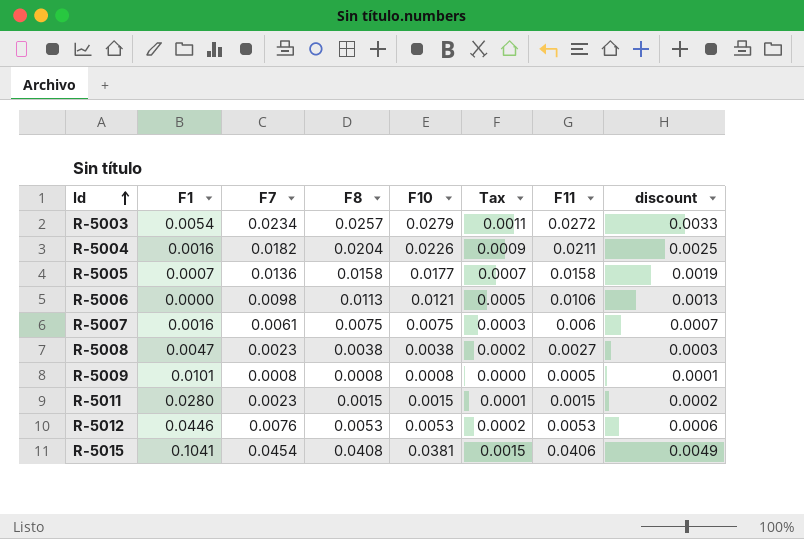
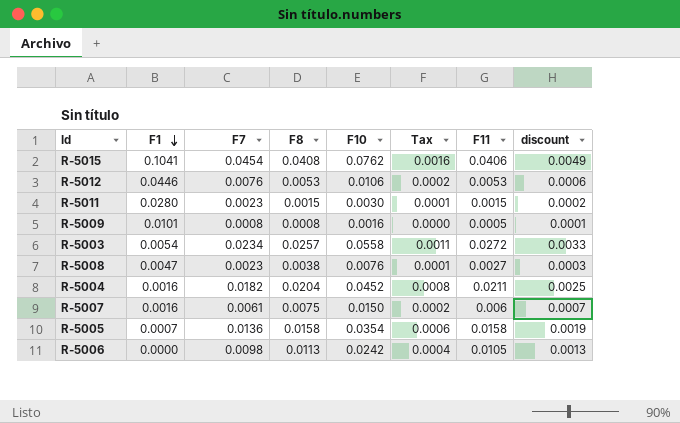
row order: Id ascending -> F1 descending
column Tax | formula: [F10] * 0.04 -> [F11] * 0.04
R-5015 | F10: 0.0381 -> 0.0762
R-5012 | F10: 0.0053 -> 0.0106
R-5011 | F10: 0.0015 -> 0.0030
R-5009 | F10: 0.0008 -> 0.0016
R-5003 | F10: 0.0279 -> 0.0558
R-5008 | F10: 0.0038 -> 0.0076
R-5004 | F10: 0.0226 -> 0.0452
R-5007 | F10: 0.0075 -> 0.0150
R-5005 | F10: 0.0177 -> 0.0354
R-5006 | F10: 0.0121 -> 0.0242
R-5006 | F11: 0.0106 -> 0.0105

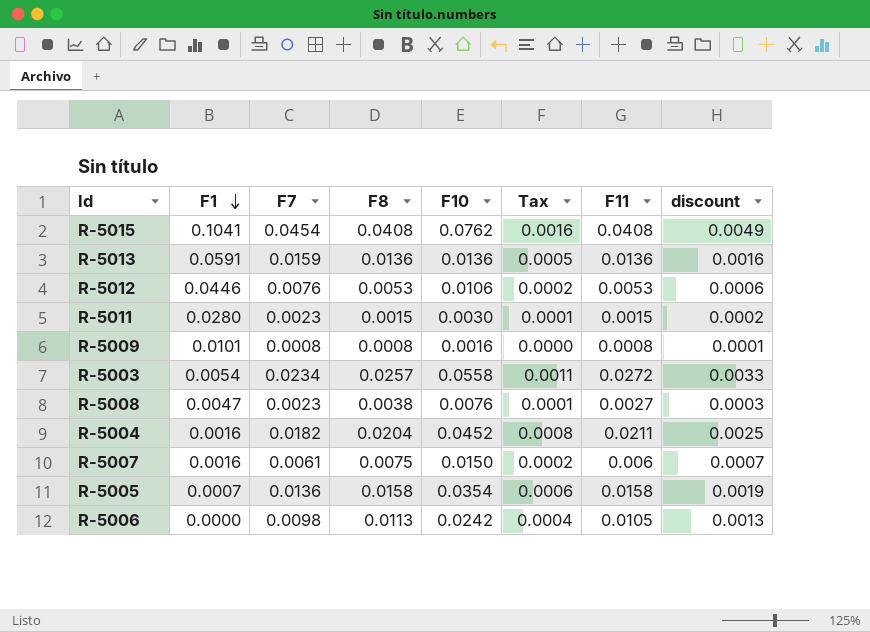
R-5015 | F11: 0.0406 -> 0.0408
row R-5013: none -> 0.0591 | 0.0159 | 0.0136 | 0.0136 | 0.0005 | 0.0136 | 0.0016
R-5009 | F11: 0.0005 -> 0.0008

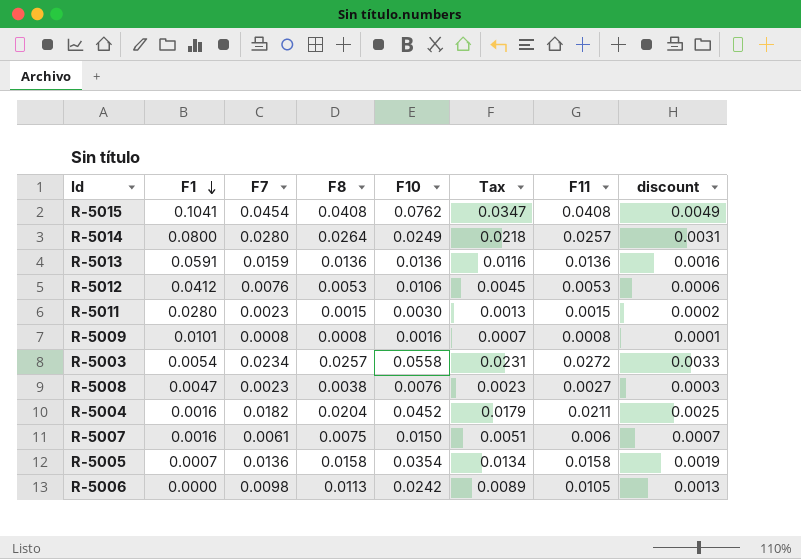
column Tax | formula: [F11] * 0.04 -> [F11] * 0.85
row R-5014: none -> 0.0800 | 0.0280 | 0.0264 | 0.0249 | 0.0218 | 0.0257 | 0.0031
R-5012 | F1: 0.0446 -> 0.0412

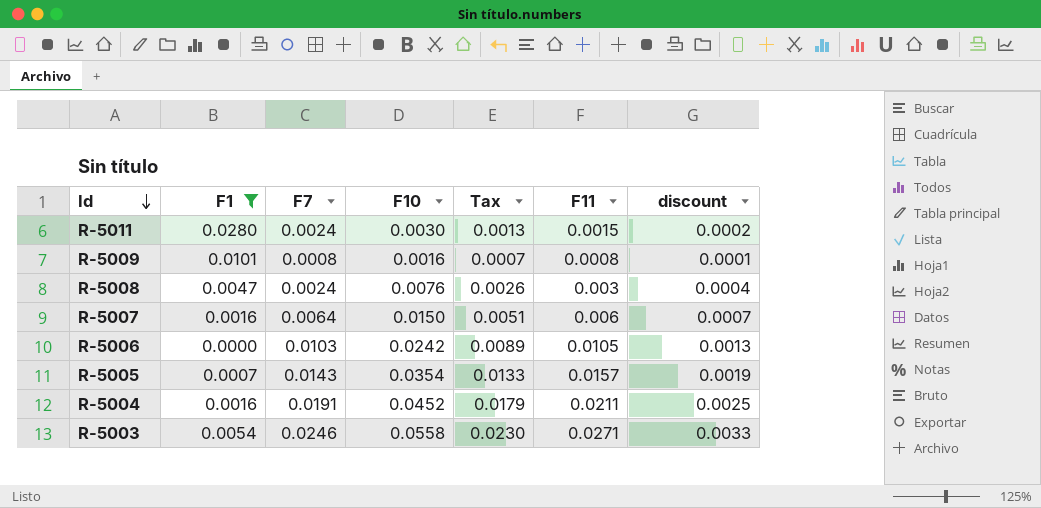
filter: none -> F1 <= 0.0280
row order: F1 descending -> Id descending
column F8 | position: 4 -> none
R-5011 | F7: 0.0023 -> 0.0024
R-5008 | F7: 0.0023 -> 0.0024
R-5008 | Tax: 0.0023 -> 0.0026
R-5008 | F11: 0.0027 -> 0.003
R-5008 | discount: 0.0003 -> 0.0004
R-5007 | F7: 0.0061 -> 0.0064
R-5006 | F7: 0.0098 -> 0.0103
R-5005 | F7: 0.0136 -> 0.0143
R-5005 | Tax: 0.0134 -> 0.0133
R-5005 | F11: 0.0158 -> 0.0157
R-5004 | F7: 0.0182 -> 0.0191
R-5003 | F7: 0.0234 -> 0.0246
R-5003 | Tax: 0.0231 -> 0.0230
R-5003 | F11: 0.0272 -> 0.0271

